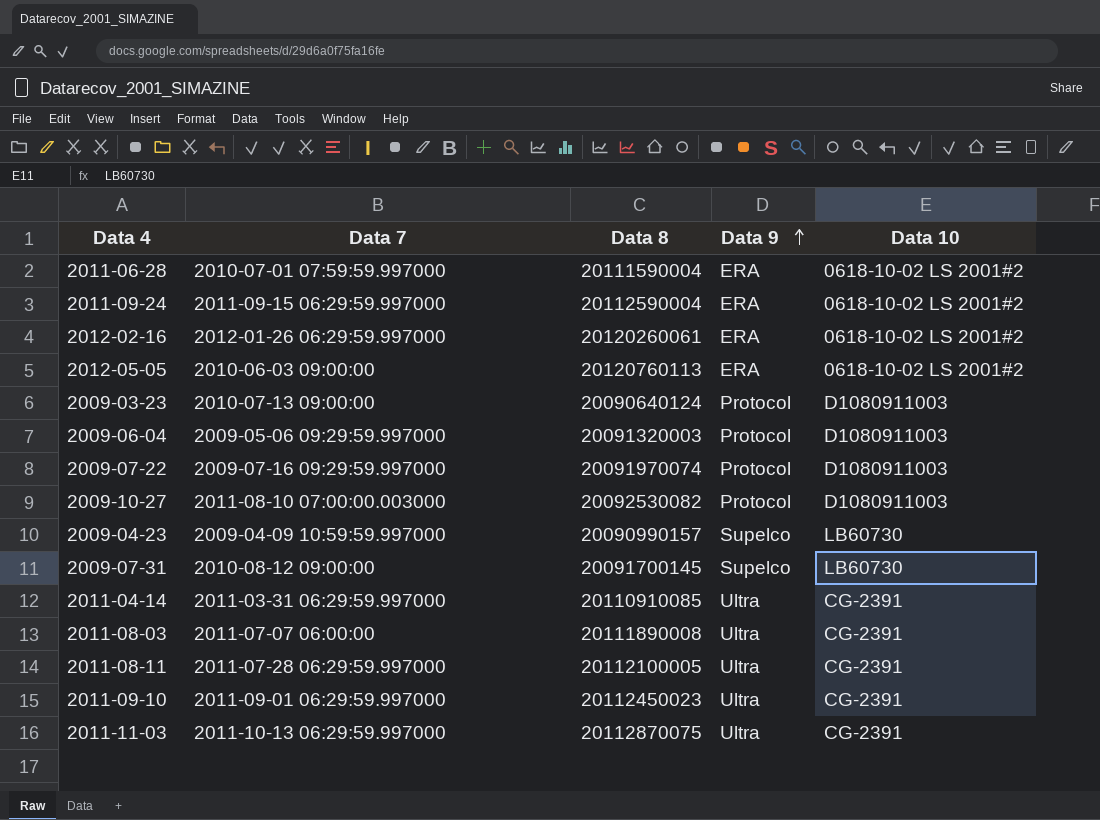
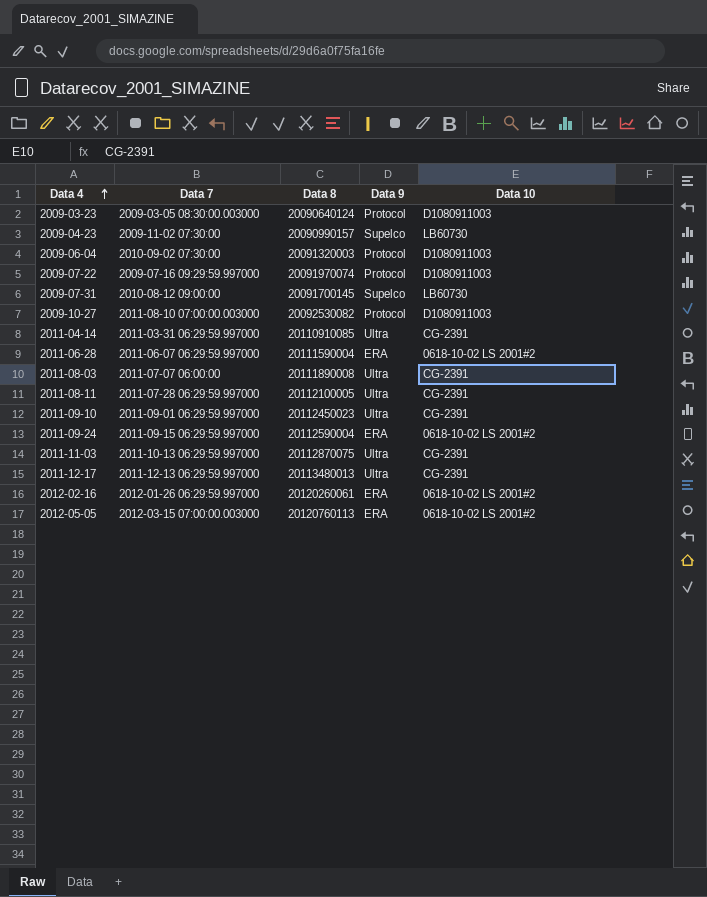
row order: Data 9 ascending -> Data 4 ascending
2009-03-23 | Data 7: 2010-07-13 09:00:00 -> 2009-03-05 08:30:00.003000
2009-04-23 | Data 7: 2009-04-09 10:59:59.997000 -> 2009-11-02 07:30:00
2009-06-04 | Data 7: 2009-05-06 09:29:59.997000 -> 2010-09-02 07:30:00
2011-06-28 | Data 7: 2010-07-01 07:59:59.997000 -> 2011-06-07 06:29:59.997000
row 2011-12-17: none -> 2011-12-13 06:29:59.997000 | 20113480013 | Ultra | CG-2391
2012-05-05 | Data 7: 2010-06-03 09:00:00 -> 2012-03-15 07:00:00.003000

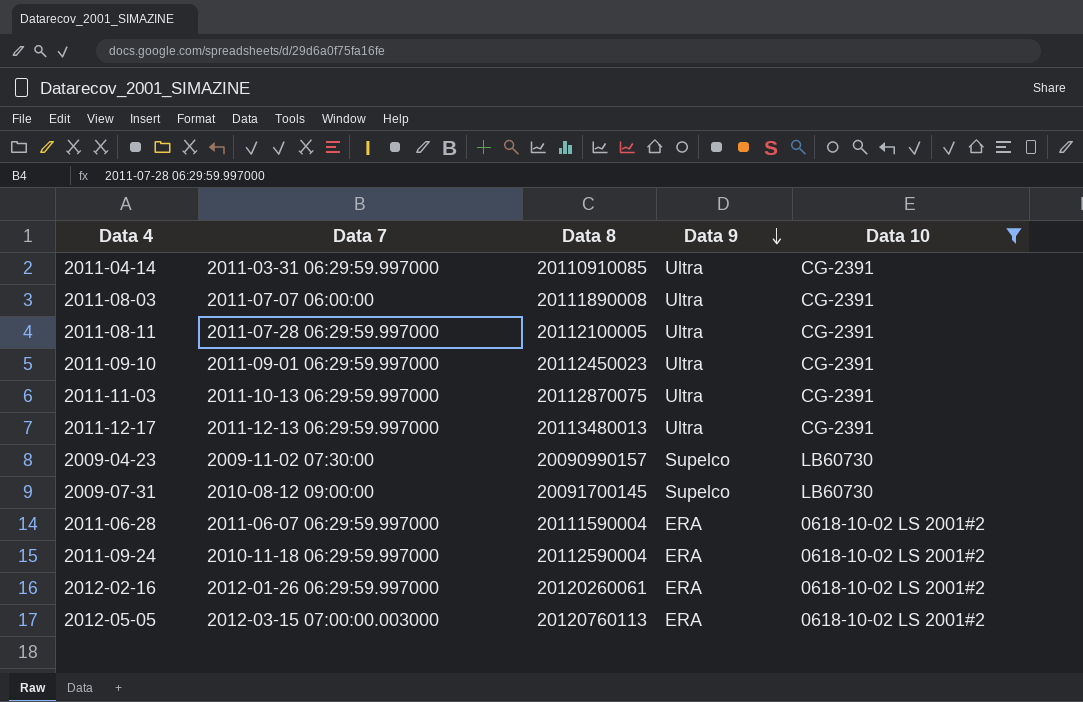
filter: none -> Data 10 != D1080911003
row order: Data 4 ascending -> Data 9 descending
2011-09-24 | Data 7: 2011-09-15 06:29:59.997000 -> 2010-11-18 06:29:59.997000

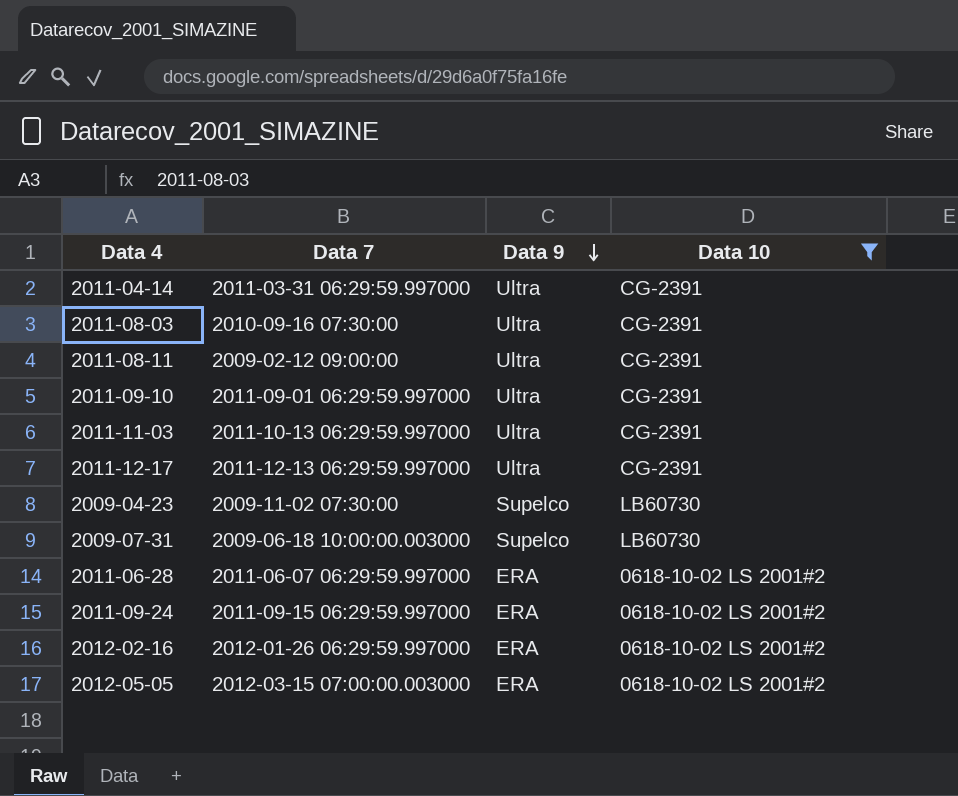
column Data 8 | position: 3 -> none
2011-08-03 | Data 7: 2011-07-07 06:00:00 -> 2010-09-16 07:30:00
2011-08-11 | Data 7: 2011-07-28 06:29:59.997000 -> 2009-02-12 09:00:00
2009-07-31 | Data 7: 2010-08-12 09:00:00 -> 2009-06-18 10:00:00.003000
2011-09-24 | Data 7: 2010-11-18 06:29:59.997000 -> 2011-09-15 06:29:59.997000

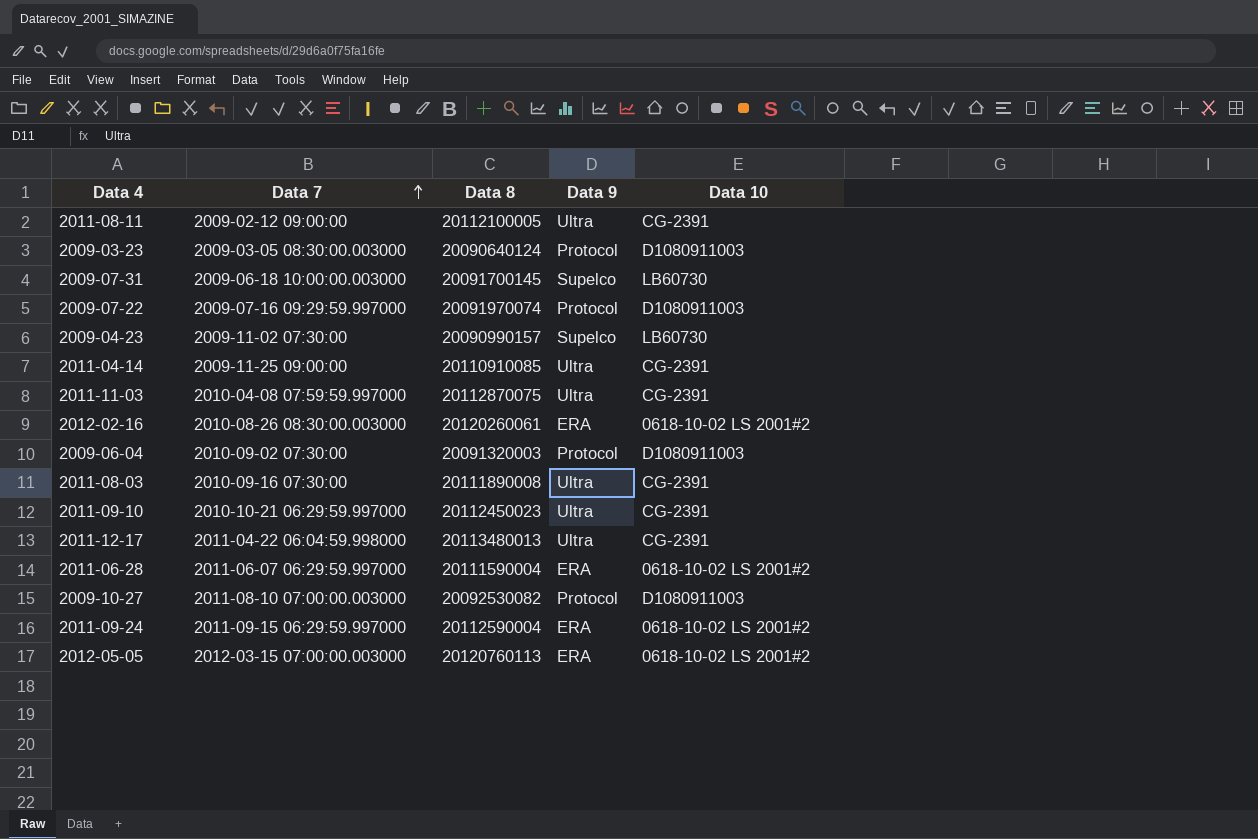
filter: Data 10 != D1080911003 -> none
row order: Data 9 descending -> Data 7 ascending
column Data 8 | position: none -> 3
2011-04-14 | Data 7: 2011-03-31 06:29:59.997000 -> 2009-11-25 09:00:00
2011-11-03 | Data 7: 2011-10-13 06:29:59.997000 -> 2010-04-08 07:59:59.997000
2012-02-16 | Data 7: 2012-01-26 06:29:59.997000 -> 2010-08-26 08:30:00.003000
2011-09-10 | Data 7: 2011-09-01 06:29:59.997000 -> 2010-10-21 06:29:59.997000
2011-12-17 | Data 7: 2011-12-13 06:29:59.997000 -> 2011-04-22 06:04:59.998000

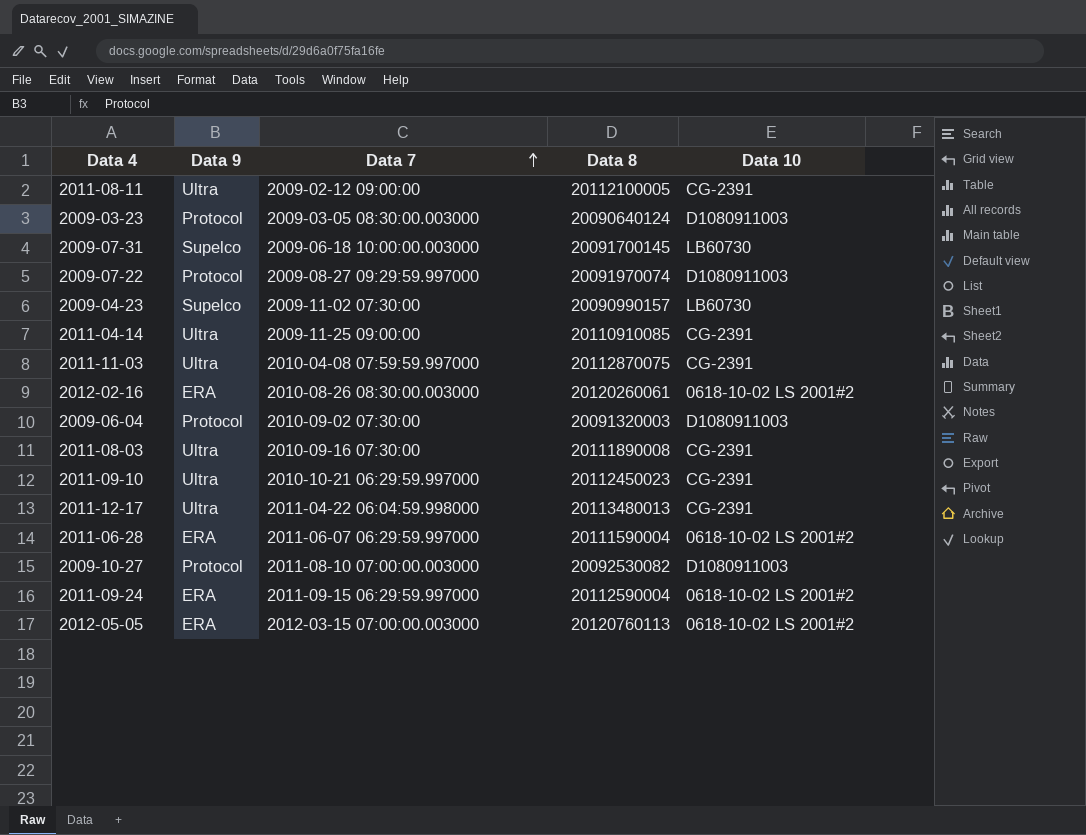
column Data 9 | position: 4 -> 2
2009-07-22 | Data 7: 2009-07-16 09:29:59.997000 -> 2009-08-27 09:29:59.997000

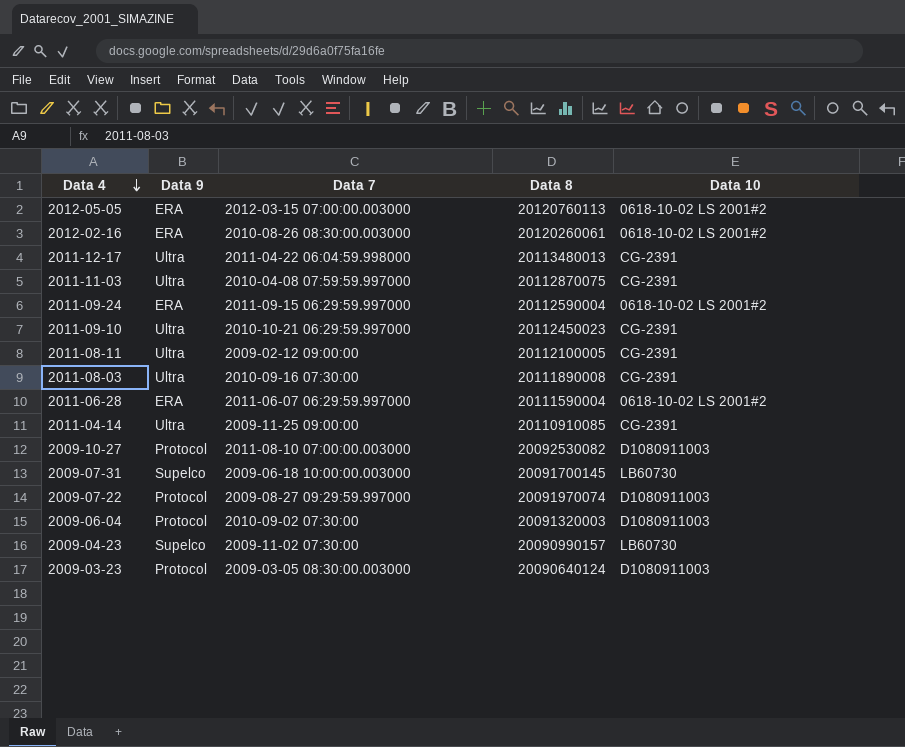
row order: Data 7 ascending -> Data 4 descending

